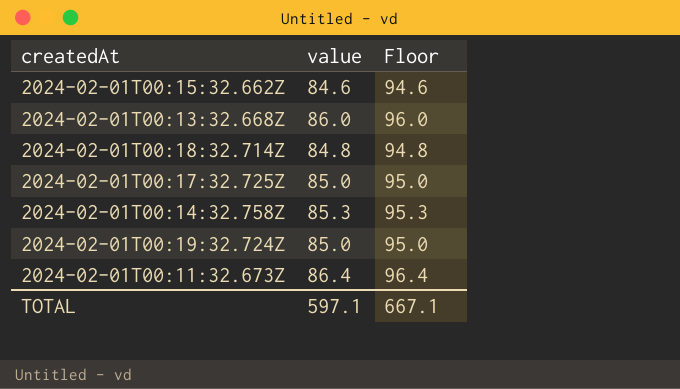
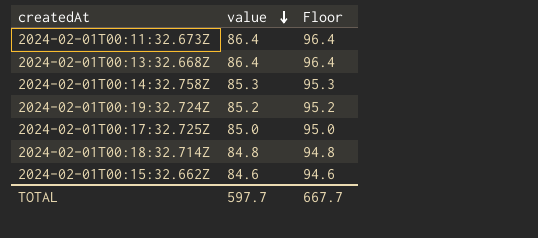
row order: none -> value descending
2024-02-01T00:13:32.668Z | value: 86.0 -> 86.4
2024-02-01T00:13:32.668Z | Floor: 96.0 -> 96.4
2024-02-01T00:19:32.724Z | value: 85.0 -> 85.2
2024-02-01T00:19:32.724Z | Floor: 95.0 -> 95.2
TOTAL | value: 597.1 -> 597.7
TOTAL | Floor: 667.1 -> 667.7

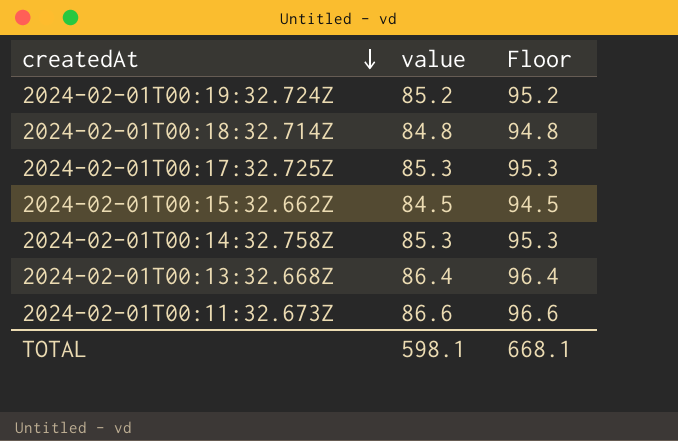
row order: value descending -> createdAt descending
2024-02-01T00:17:32.725Z | value: 85.0 -> 85.3
2024-02-01T00:17:32.725Z | Floor: 95.0 -> 95.3
2024-02-01T00:15:32.662Z | value: 84.6 -> 84.5
2024-02-01T00:15:32.662Z | Floor: 94.6 -> 94.5
2024-02-01T00:11:32.673Z | value: 86.4 -> 86.6
2024-02-01T00:11:32.673Z | Floor: 96.4 -> 96.6
TOTAL | value: 597.7 -> 598.1
TOTAL | Floor: 667.7 -> 668.1

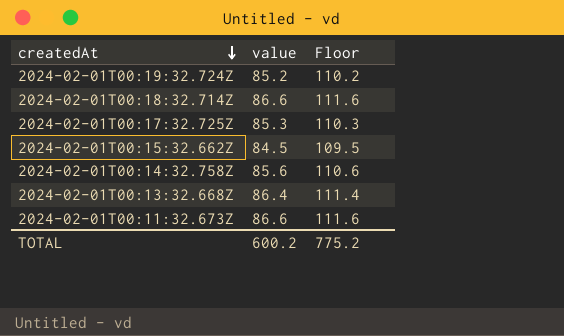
column Floor | formula: [value] + 10 -> [value] + 25
2024-02-01T00:18:32.714Z | value: 84.8 -> 86.6
2024-02-01T00:14:32.758Z | value: 85.3 -> 85.6
TOTAL | value: 598.1 -> 600.2
TOTAL | Floor: 668.1 -> 775.2

